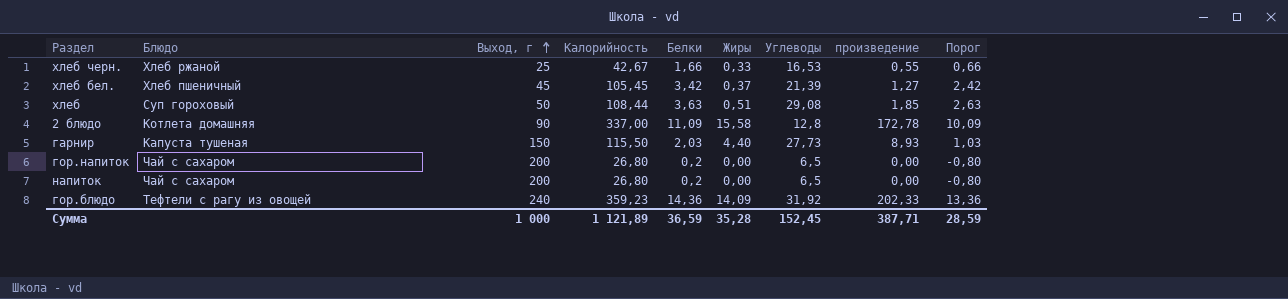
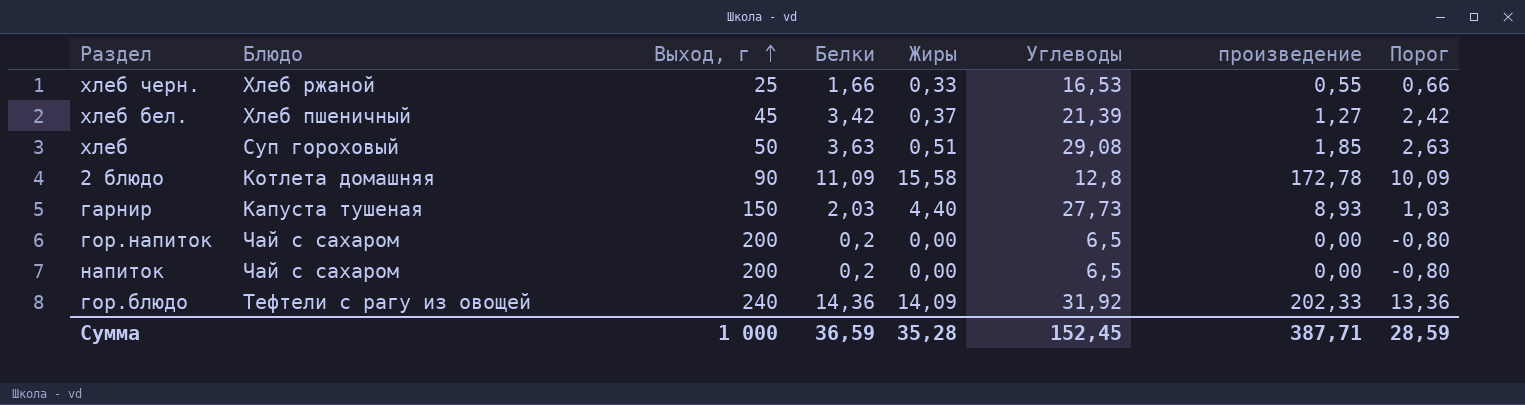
column Калорийность | position: 4 -> none

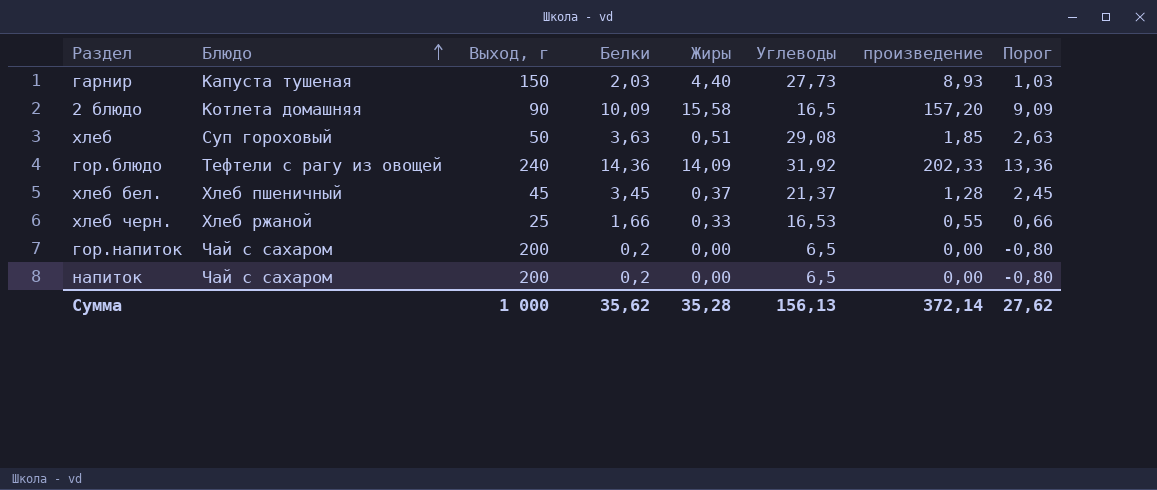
row order: Выход, г ascending -> Блюдо ascending
2 блюдо | Белки: 11,09 -> 10,09
2 блюдо | Углеводы: 12,8 -> 16,5
2 блюдо | произведение: 172,78 -> 157,20
2 блюдо | Порог: 10,09 -> 9,09
хлеб бел. | Белки: 3,42 -> 3,45
хлеб бел. | Углеводы: 21,39 -> 21,37
хлеб бел. | произведение: 1,27 -> 1,28
хлеб бел. | Порог: 2,42 -> 2,45
Сумма | Белки: 36,59 -> 35,62
Сумма | Углеводы: 152,45 -> 156,13
Сумма | произведение: 387,71 -> 372,14
Сумма | Порог: 28,59 -> 27,62

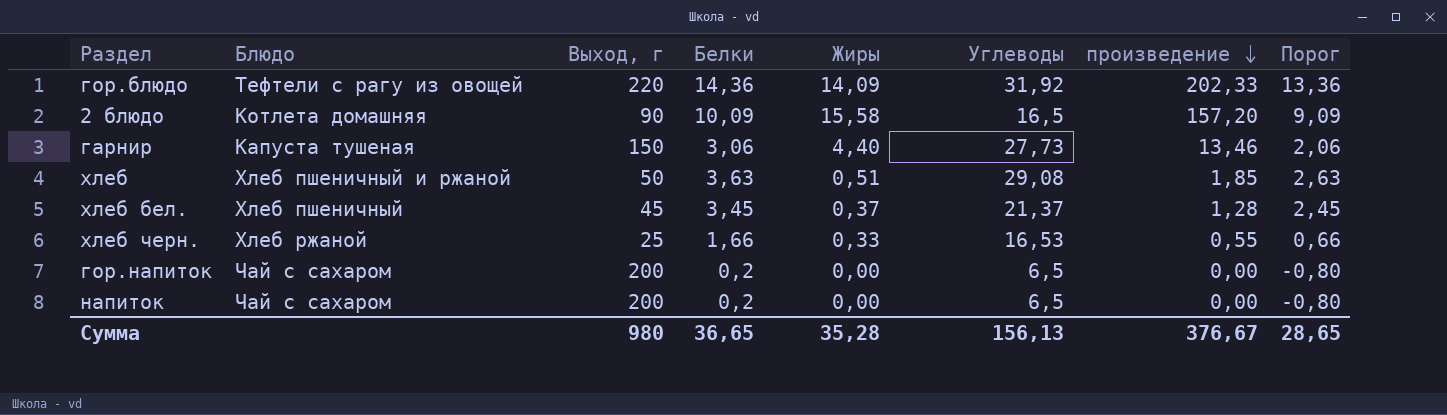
row order: Блюдо ascending -> произведение descending
гор.блюдо | Выход, г: 240 -> 220
гарнир | Белки: 2,03 -> 3,06
гарнир | произведение: 8,93 -> 13,46
гарнир | Порог: 1,03 -> 2,06
хлеб | Блюдо: Суп гороховый -> Хлеб пшеничный и ржаной
Сумма | Выход, г: 1 000 -> 980
Сумма | Белки: 35,62 -> 36,65
Сумма | произведение: 372,14 -> 376,67
Сумма | Порог: 27,62 -> 28,65

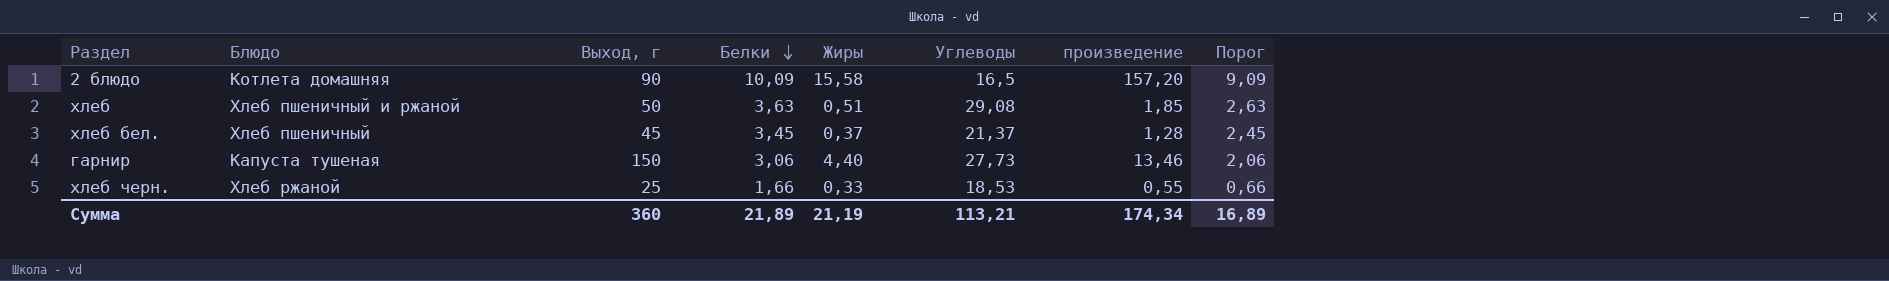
row order: произведение descending -> Белки descending
row гор.блюдо: Тефтели с рагу из овощей | 220 | 14,36 | 14,09 | 31,92 | 202,33 | 13,36 -> none
row гор.напиток: Чай с сахаром | 200 | 0,2 | 0,00 | 6,5 | 0,00 | -0,80 -> none
row напиток: Чай с сахаром | 200 | 0,2 | 0,00 | 6,5 | 0,00 | -0,80 -> none
хлеб черн. | Углеводы: 16,53 -> 18,53
Сумма | Выход, г: 980 -> 360
Сумма | Белки: 36,65 -> 21,89
Сумма | Жиры: 35,28 -> 21,19
Сумма | Углеводы: 156,13 -> 113,21
Сумма | произведение: 376,67 -> 174,34
Сумма | Порог: 28,65 -> 16,89

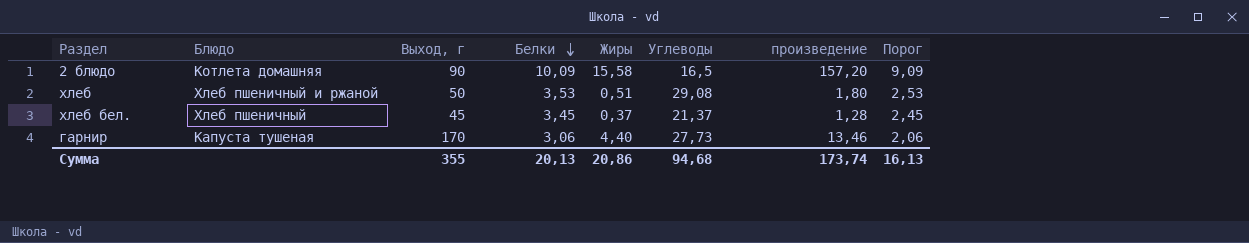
row хлеб черн.: Хлеб ржаной | 25 | 1,66 | 0,33 | 18,53 | 0,55 | 0,66 -> none
хлеб | Белки: 3,63 -> 3,53
хлеб | произведение: 1,85 -> 1,80
хлеб | Порог: 2,63 -> 2,53
гарнир | Выход, г: 150 -> 170
Сумма | Выход, г: 360 -> 355
Сумма | Белки: 21,89 -> 20,13
Сумма | Жиры: 21,19 -> 20,86
Сумма | Углеводы: 113,21 -> 94,68
Сумма | произведение: 174,34 -> 173,74
Сумма | Порог: 16,89 -> 16,13

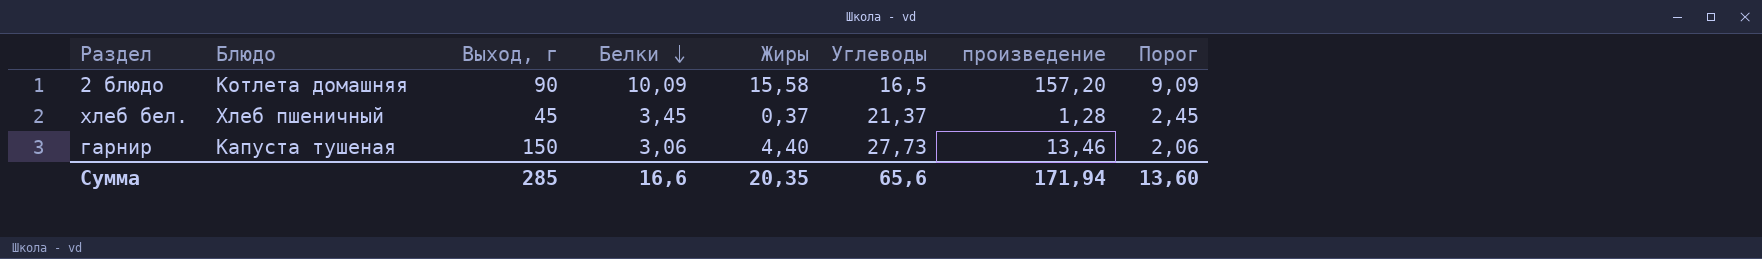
row хлеб: Хлеб пшеничный и ржаной | 50 | 3,53 | 0,51 | 29,08 | 1,80 | 2,53 -> none
гарнир | Выход, г: 170 -> 150
Сумма | Выход, г: 355 -> 285
Сумма | Белки: 20,13 -> 16,6
Сумма | Жиры: 20,86 -> 20,35
Сумма | Углеводы: 94,68 -> 65,6
Сумма | произведение: 173,74 -> 171,94
Сумма | Порог: 16,13 -> 13,60

